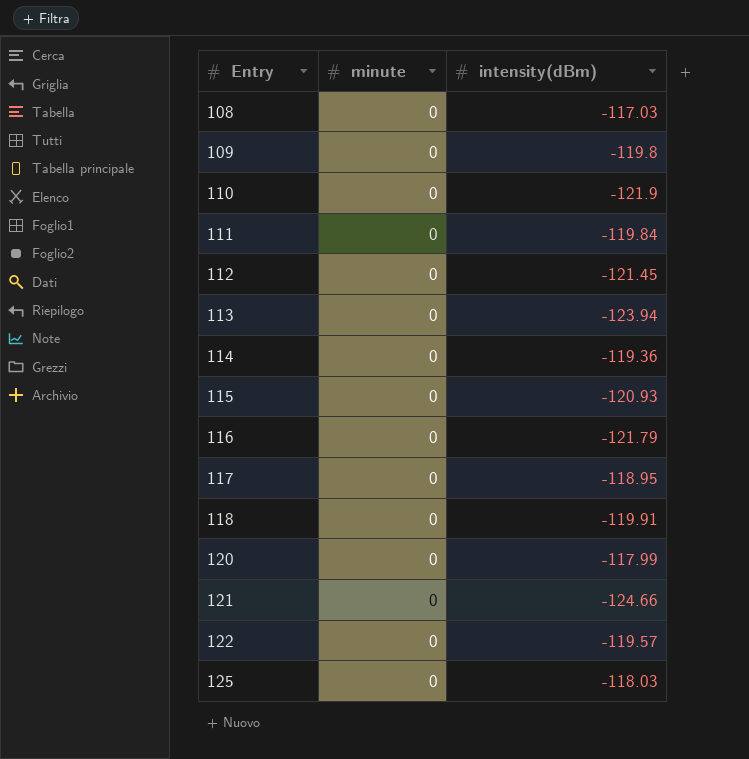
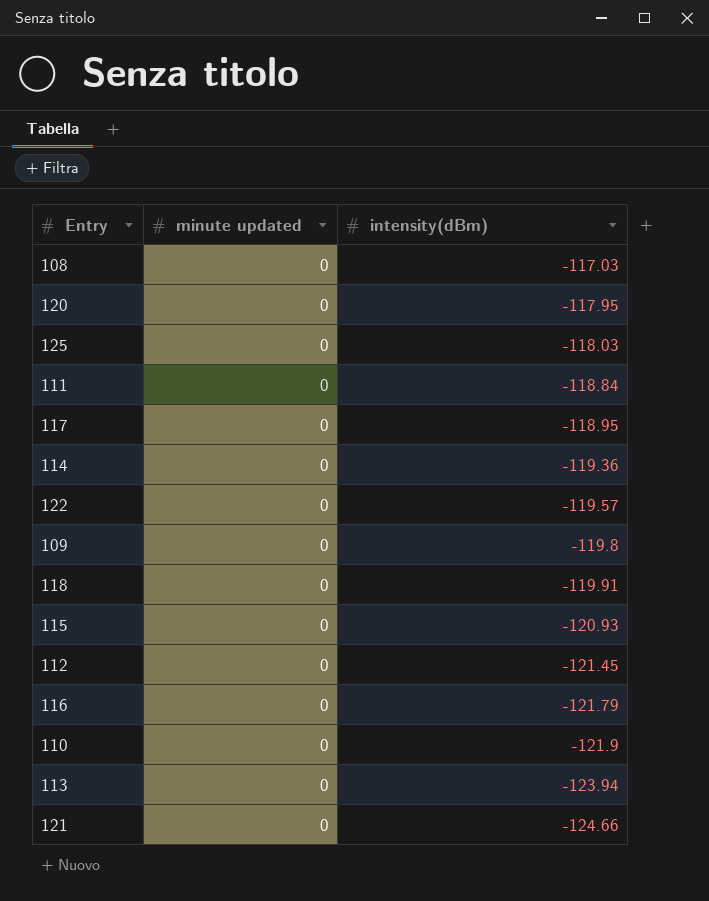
row order: Entry ascending -> intensity(dBm) descending
column name: minute -> minute updated
120 | intensity(dBm): -117.99 -> -117.95
111 | intensity(dBm): -119.84 -> -118.84

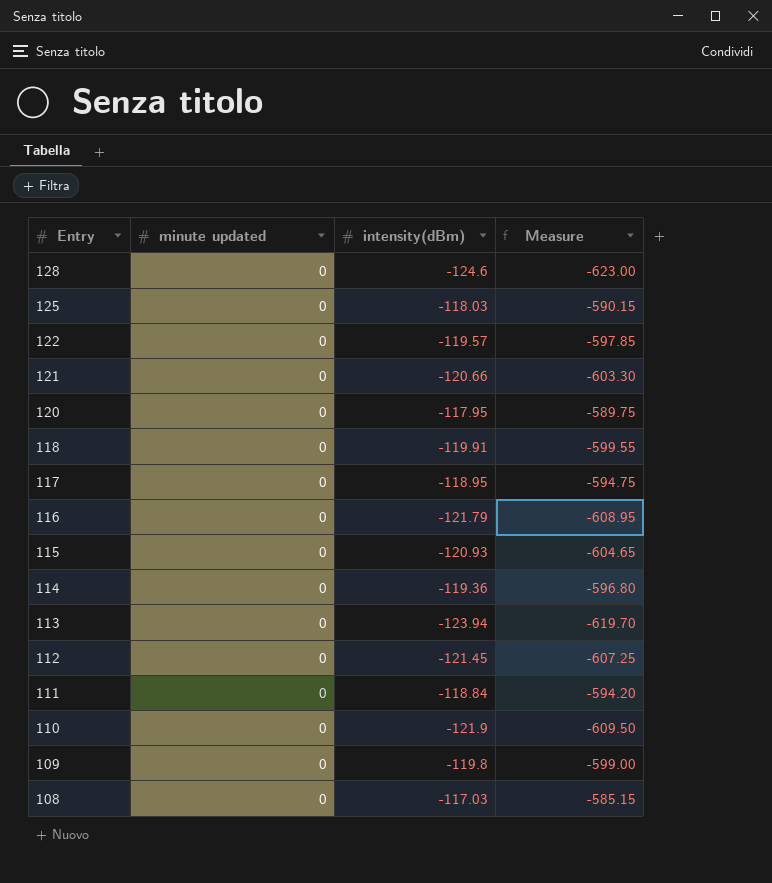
row order: intensity(dBm) descending -> Entry descending
column Measure | formula: none -> [intensity(dBm)] * 5
row 128: none -> 0 | -124.6 | -623.00
121 | intensity(dBm): -124.66 -> -120.66

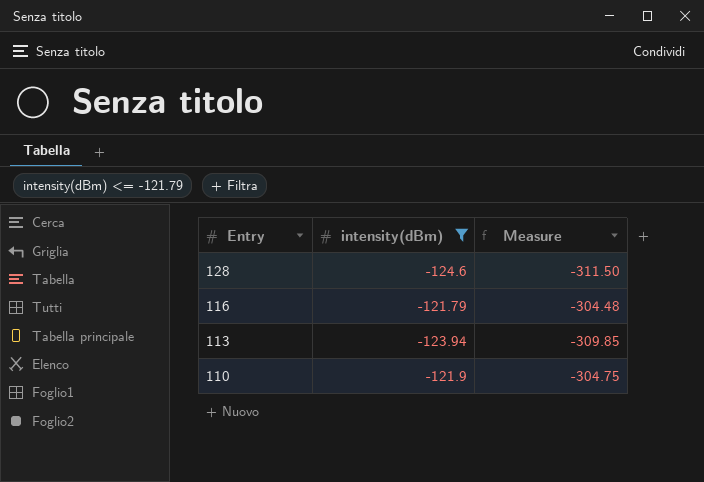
filter: none -> intensity(dBm) <= -121.79
column minute updated | position: 2 -> none
column Measure | formula: [intensity(dBm)] * 5 -> [intensity(dBm)] * 2.5

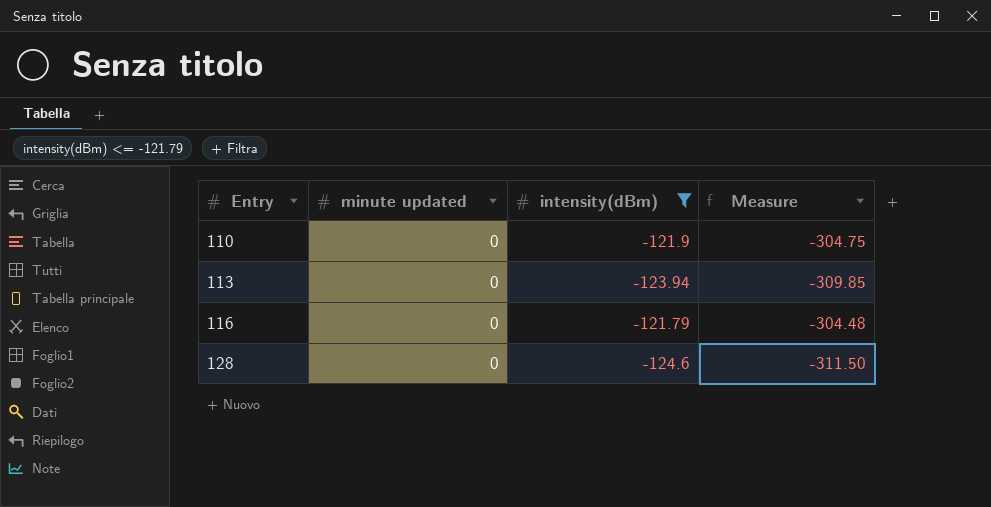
row order: Entry descending -> Entry ascending
column minute updated | position: none -> 2

